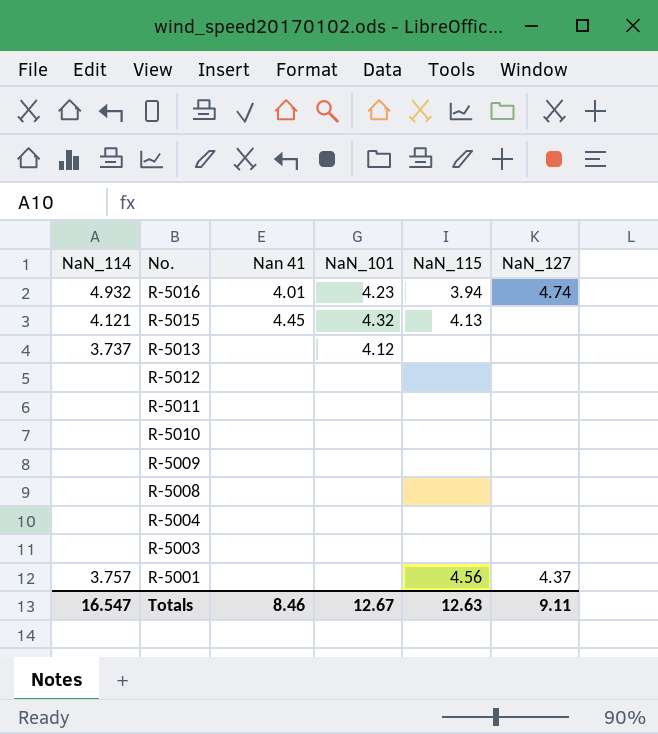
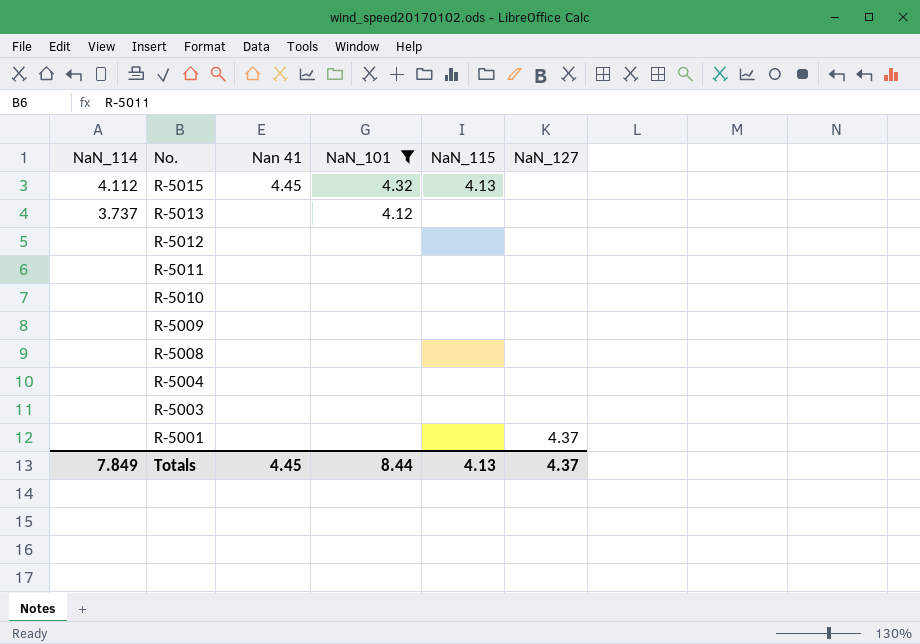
filter: none -> NaN_101 != 4.23
R-5015 | NaN_114: 4.121 -> 4.112
R-5001 | NaN_114: 3.757 -> none
R-5001 | NaN_115: 4.56 -> none
Totals | NaN_114: 16.547 -> 7.849
Totals | Nan 41: 8.46 -> 4.45
Totals | NaN_101: 12.67 -> 8.44
Totals | NaN_115: 12.63 -> 4.13
Totals | NaN_127: 9.11 -> 4.37

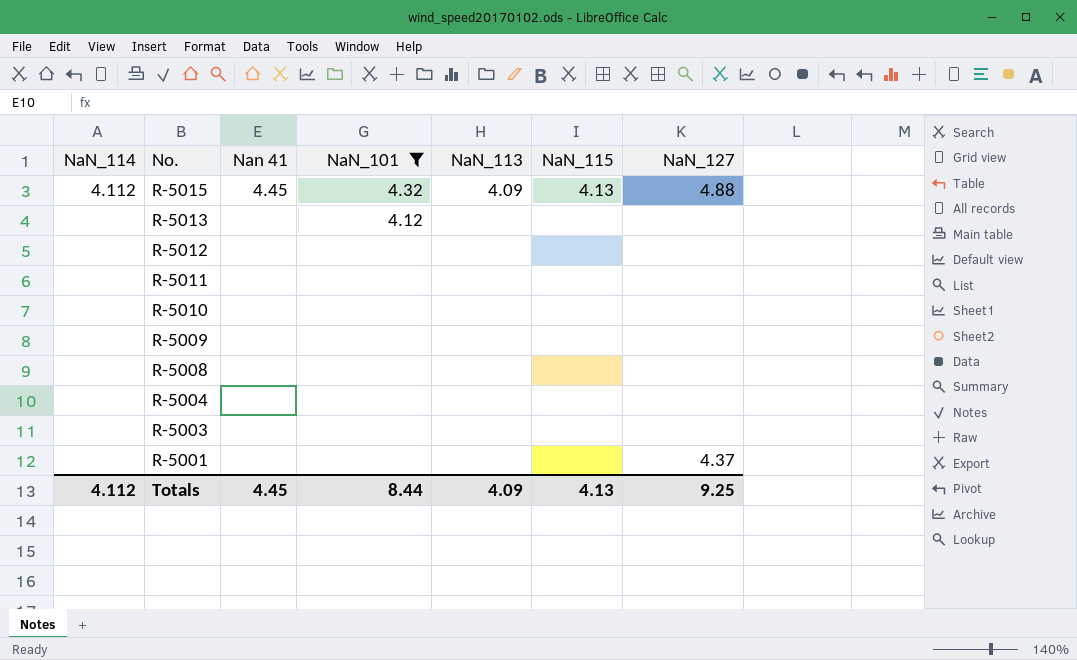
column NaN_113 | position: none -> 5
R-5015 | NaN_127: none -> 4.88
R-5013 | NaN_114: 3.737 -> none
Totals | NaN_114: 7.849 -> 4.112
Totals | NaN_127: 4.37 -> 9.25

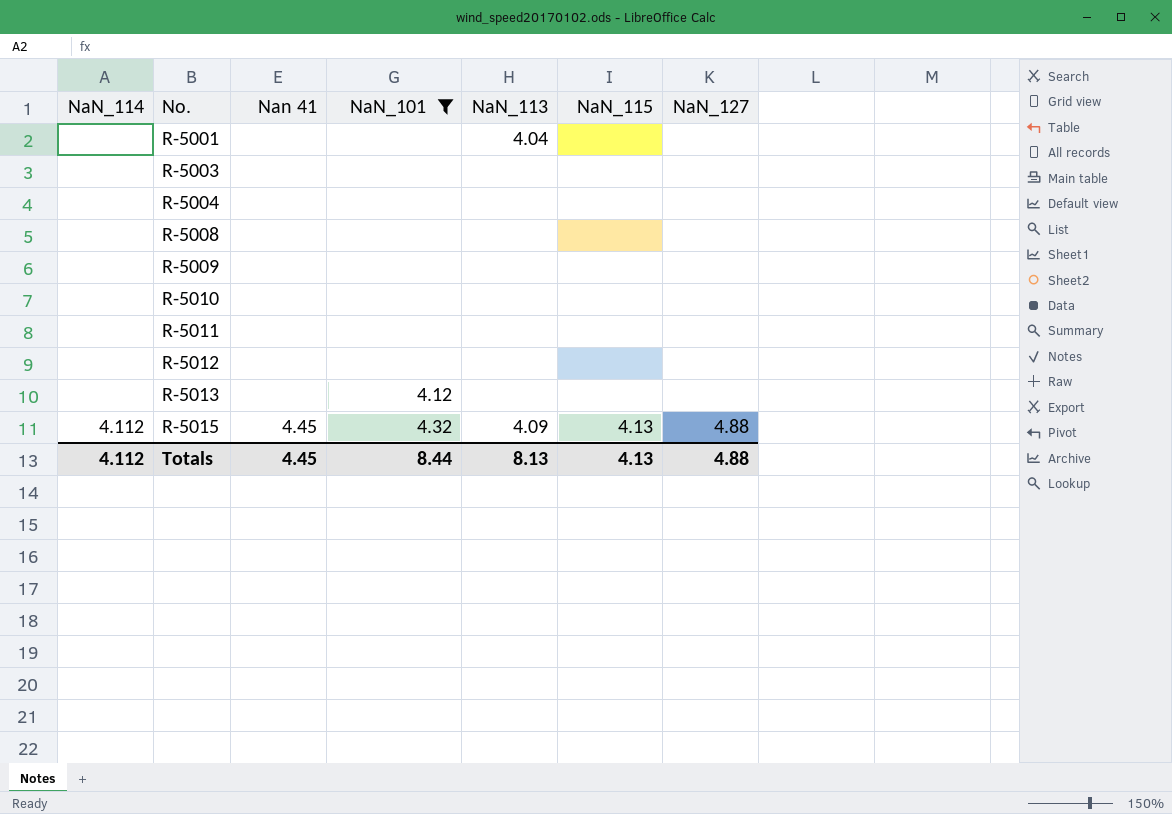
row order: No. descending -> No. ascending
R-5001 | NaN_113: none -> 4.04
R-5001 | NaN_127: 4.37 -> none
Totals | NaN_113: 4.09 -> 8.13
Totals | NaN_127: 9.25 -> 4.88

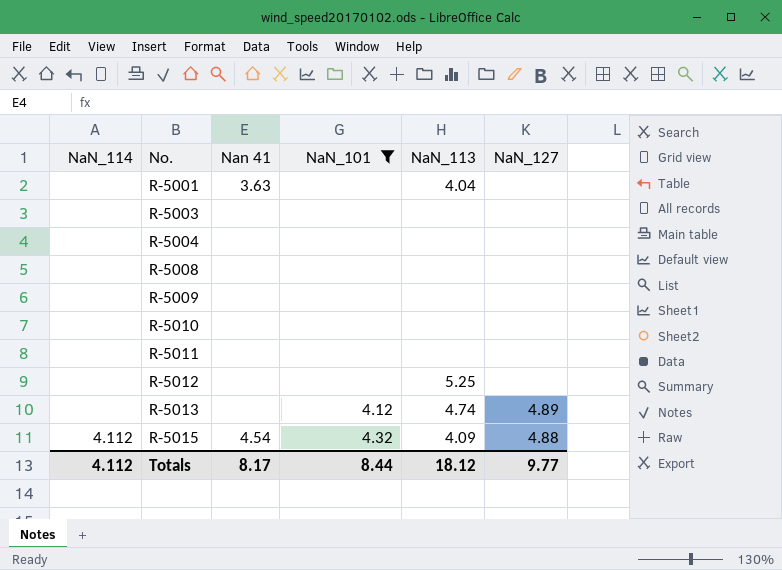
column NaN_115 | position: 6 -> none
R-5001 | Nan 41: none -> 3.63
R-5012 | NaN_113: none -> 5.25
R-5013 | NaN_113: none -> 4.74
R-5013 | NaN_127: none -> 4.89
R-5015 | Nan 41: 4.45 -> 4.54
Totals | Nan 41: 4.45 -> 8.17
Totals | NaN_113: 8.13 -> 18.12
Totals | NaN_127: 4.88 -> 9.77

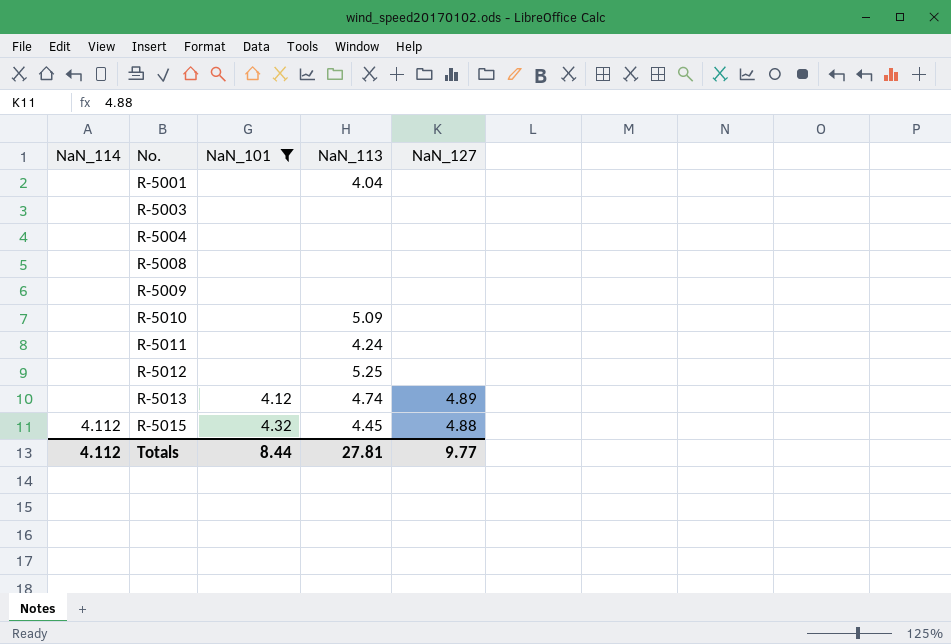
column Nan 41 | position: 3 -> none
R-5010 | NaN_113: none -> 5.09
R-5011 | NaN_113: none -> 4.24
R-5015 | NaN_113: 4.09 -> 4.45
Totals | NaN_113: 18.12 -> 27.81

